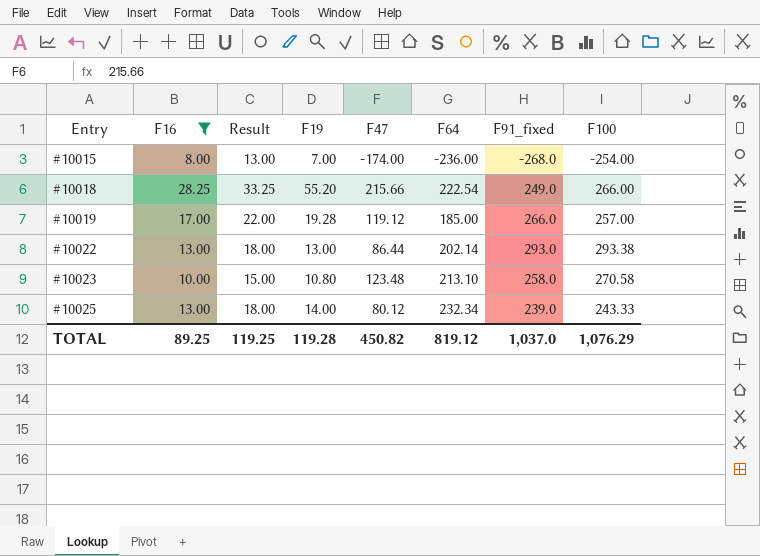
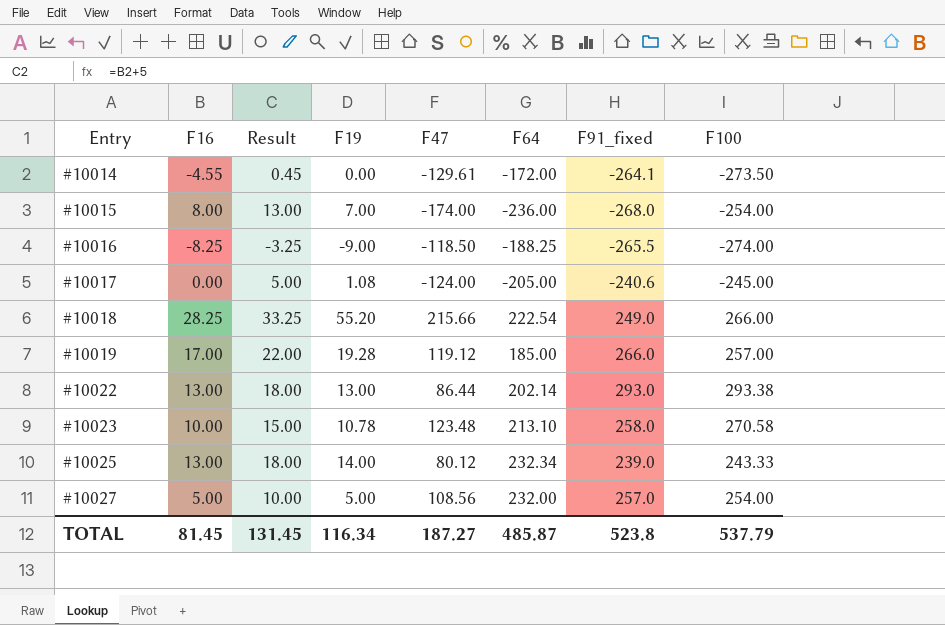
filter: F16 >= 8.00 -> none
#10023 | F19: 10.80 -> 10.78
TOTAL | F16: 89.25 -> 81.45
TOTAL | Result: 119.25 -> 131.45
TOTAL | F19: 119.28 -> 116.34
TOTAL | F47: 450.82 -> 187.27
TOTAL | F64: 819.12 -> 485.87
TOTAL | F91_fixed: 1,037.0 -> 523.8
TOTAL | F100: 1,076.29 -> 537.79

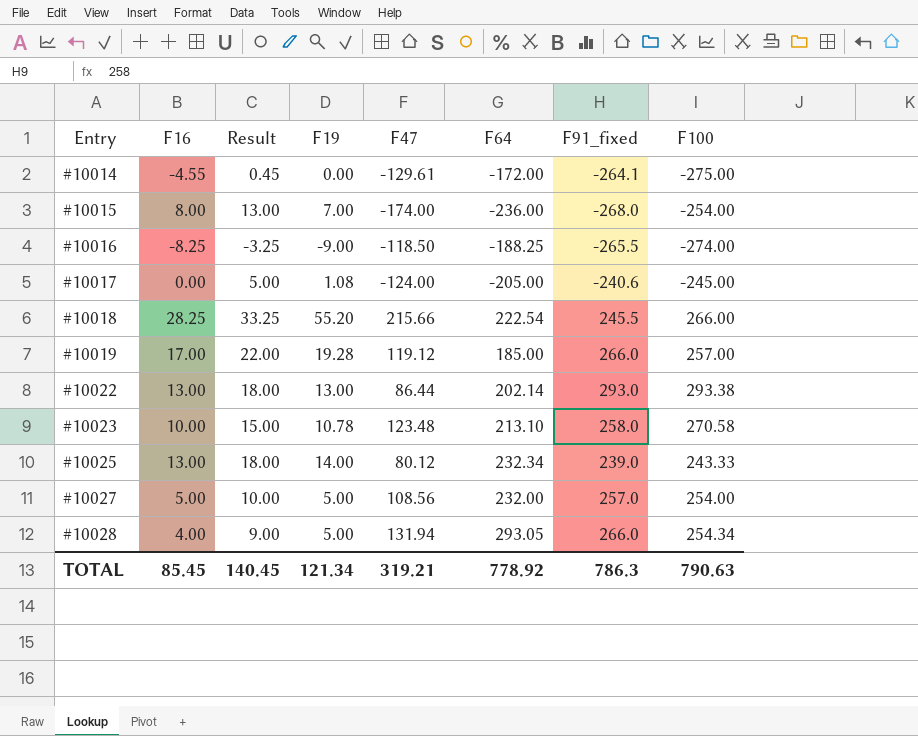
#10014 | F100: -273.50 -> -275.00
#10018 | F91_fixed: 249.0 -> 245.5
row #10028: none -> 4.00 | 9.00 | 5.00 | 131.94 | 293.05 | 266.0 | 254.34
TOTAL | F16: 81.45 -> 85.45
TOTAL | Result: 131.45 -> 140.45
TOTAL | F19: 116.34 -> 121.34
TOTAL | F47: 187.27 -> 319.21
TOTAL | F64: 485.87 -> 778.92
TOTAL | F91_fixed: 523.8 -> 786.3
TOTAL | F100: 537.79 -> 790.63

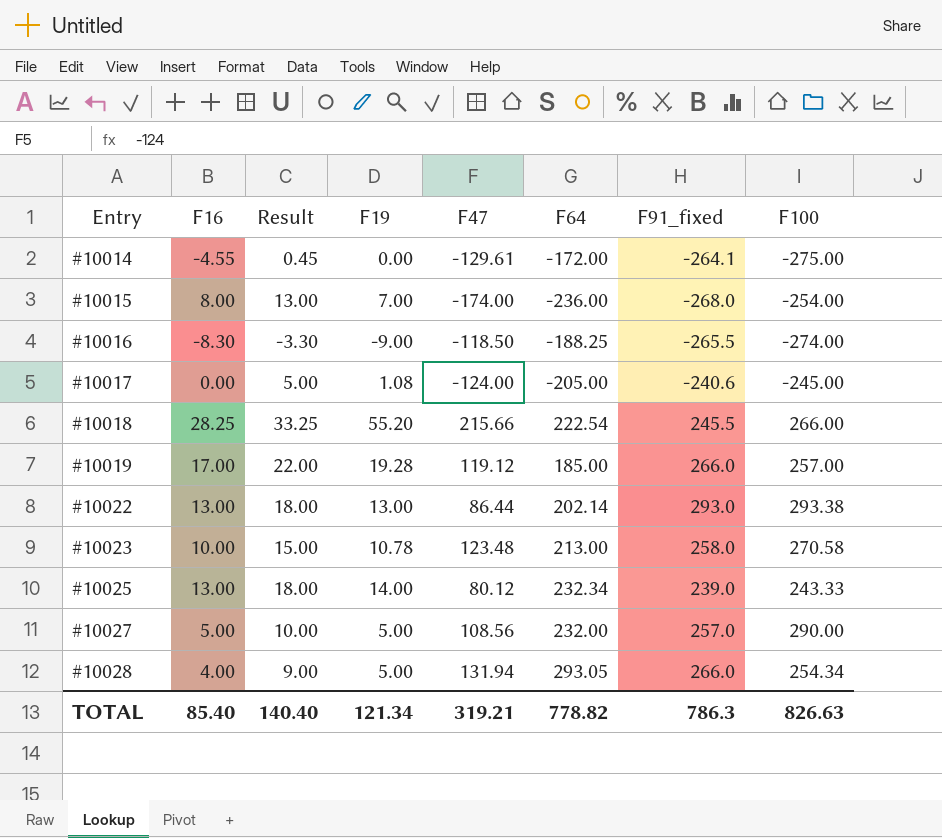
#10016 | F16: -8.25 -> -8.30
#10016 | Result: -3.25 -> -3.30
#10023 | F64: 213.10 -> 213.00
#10027 | F100: 254.00 -> 290.00
TOTAL | F16: 85.45 -> 85.40
TOTAL | Result: 140.45 -> 140.40
TOTAL | F64: 778.92 -> 778.82
TOTAL | F100: 790.63 -> 826.63

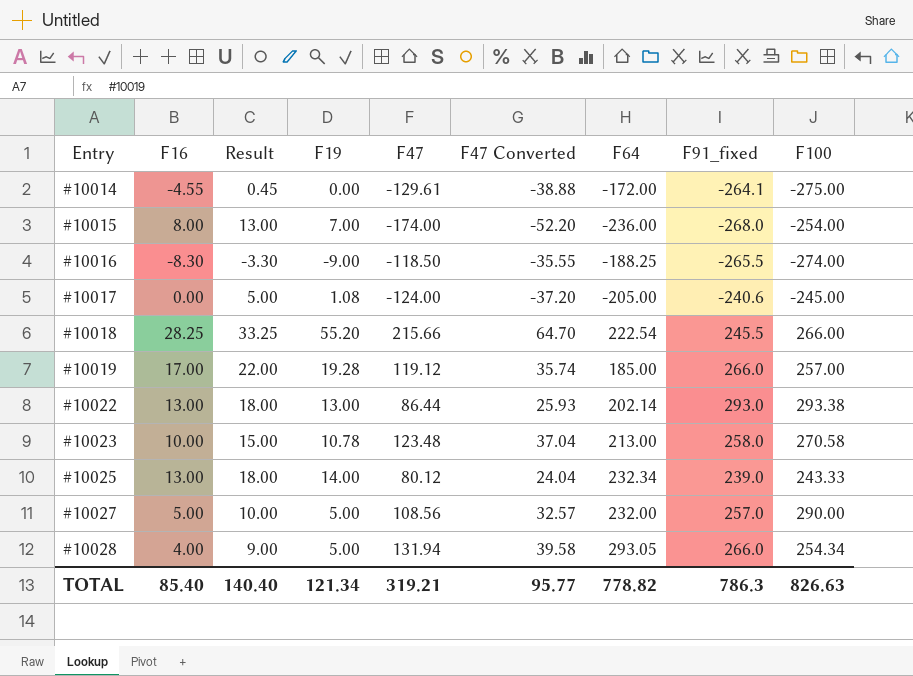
column F47 Converted | formula: none -> [F47] * 0.3

